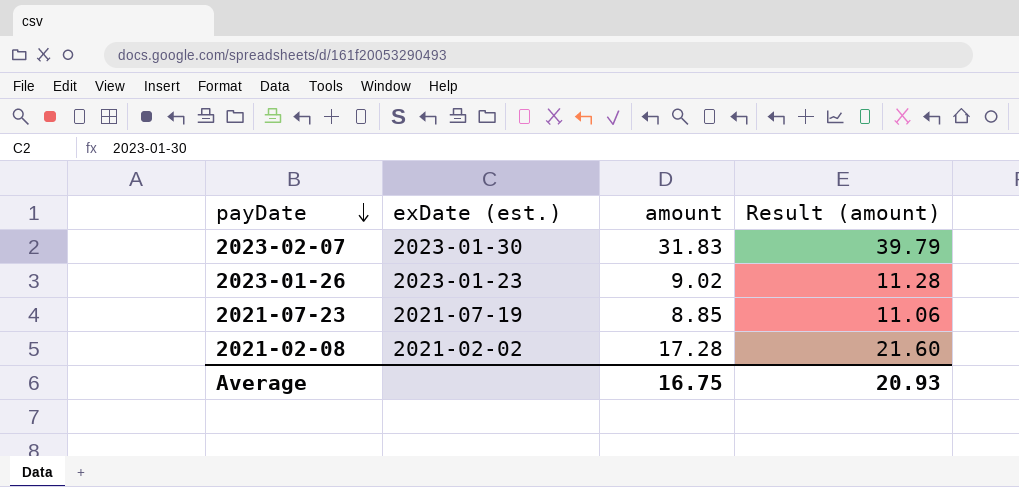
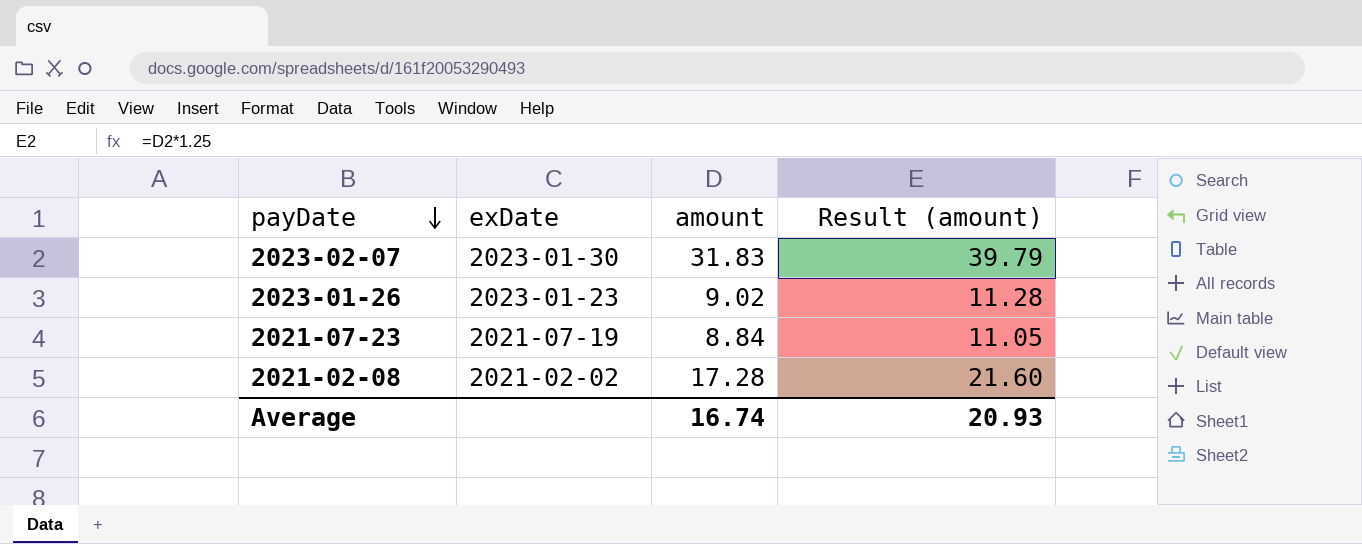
column name: exDate (est.) -> exDate
2021-07-23 | amount: 8.85 -> 8.84
2021-07-23 | Result (amount): 11.06 -> 11.05
Average | amount: 16.75 -> 16.74

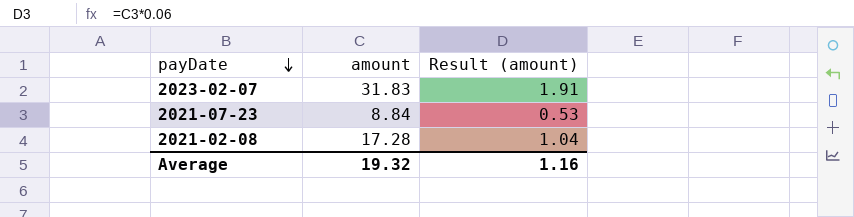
column exDate | position: 2 -> none
column Result (amount) | formula: [amount] * 1.25 -> [amount] * 0.06
row 2023-01-26: 2023-01-23 | 9.02 | 11.28 -> none
Average | amount: 16.74 -> 19.32
Average | Result (amount): 20.93 -> 1.16

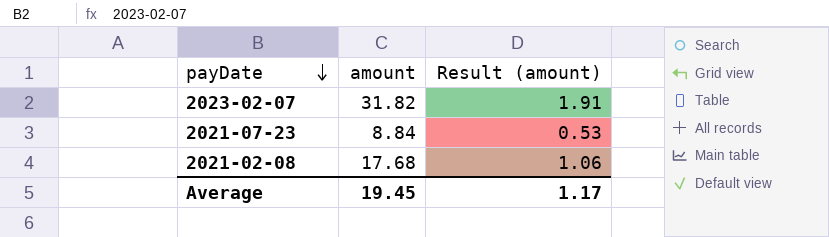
2023-02-07 | amount: 31.83 -> 31.82
2021-02-08 | amount: 17.28 -> 17.68
2021-02-08 | Result (amount): 1.04 -> 1.06
Average | amount: 19.32 -> 19.45
Average | Result (amount): 1.16 -> 1.17

